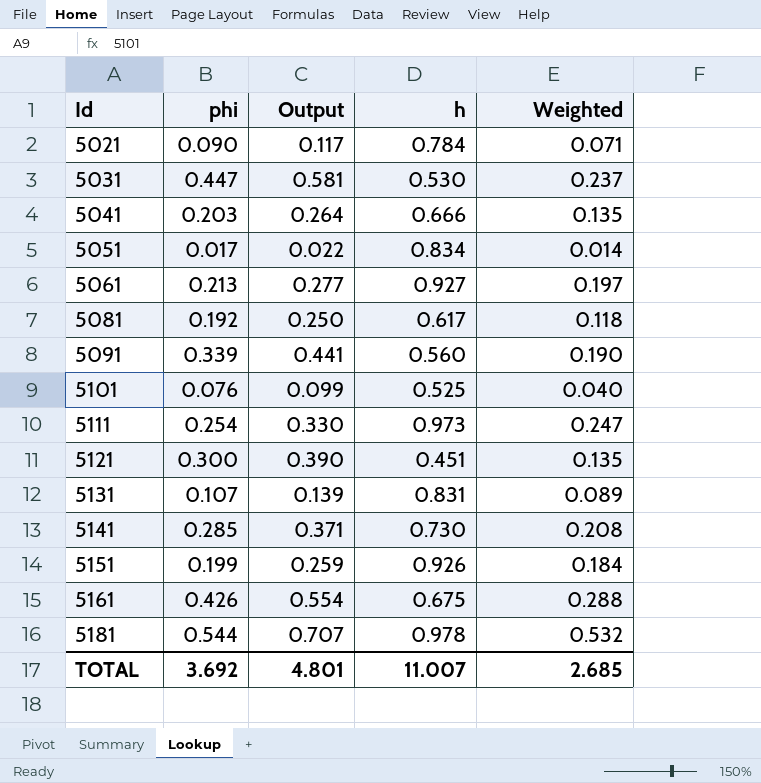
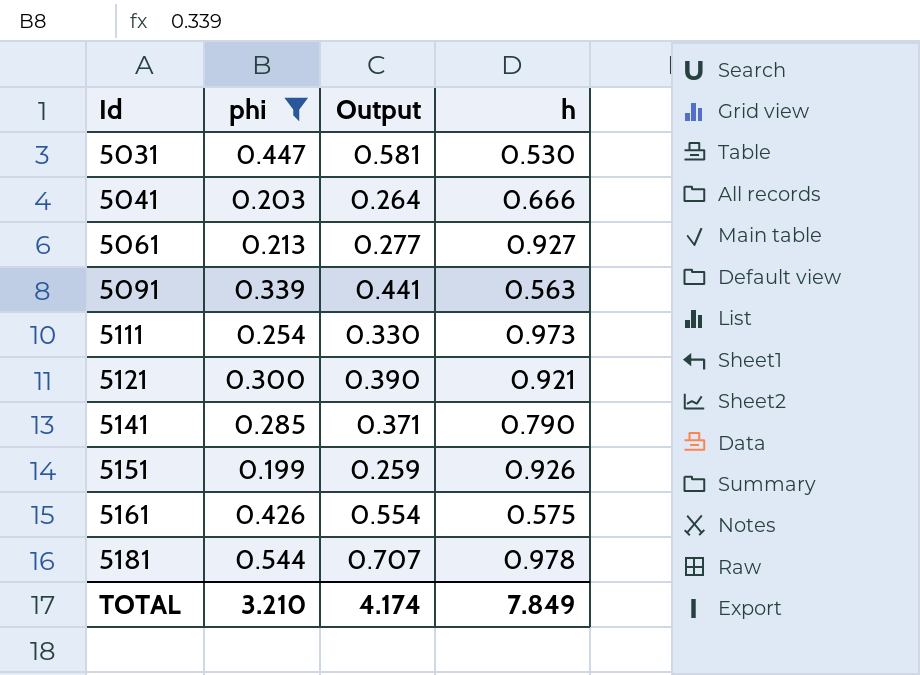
filter: none -> phi >= 0.199
column Weighted | formula: [phi] * [h] -> none
5091 | h: 0.560 -> 0.563
5121 | h: 0.451 -> 0.921
5141 | h: 0.730 -> 0.790
5161 | h: 0.675 -> 0.575
TOTAL | phi: 3.692 -> 3.210
TOTAL | Output: 4.801 -> 4.174
TOTAL | h: 11.007 -> 7.849

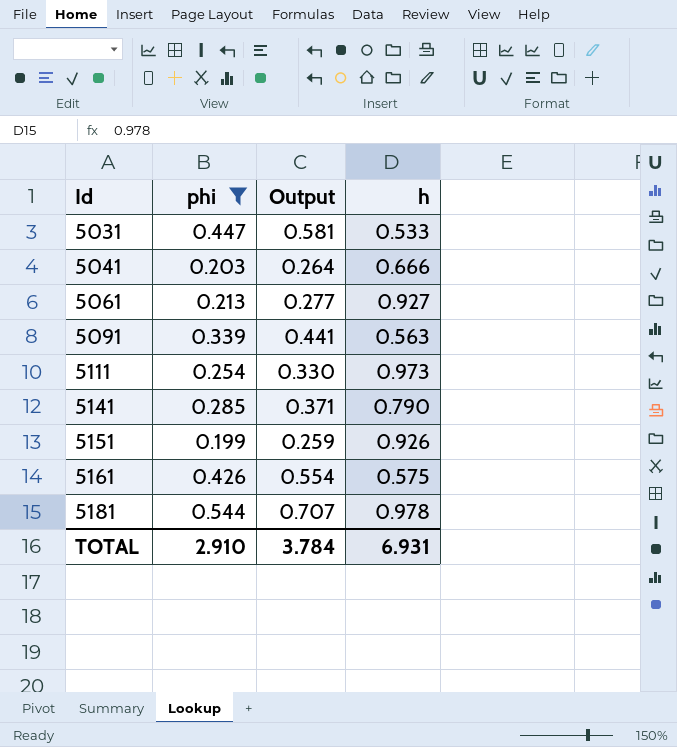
row 5121: 0.300 | 0.390 | 0.921 -> none
5031 | h: 0.530 -> 0.533
TOTAL | phi: 3.210 -> 2.910
TOTAL | Output: 4.174 -> 3.784
TOTAL | h: 7.849 -> 6.931

